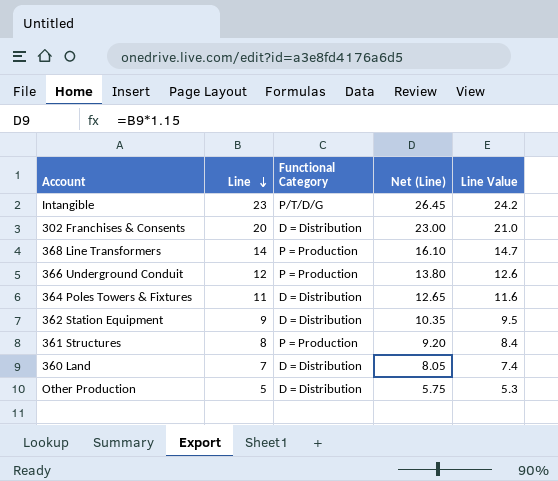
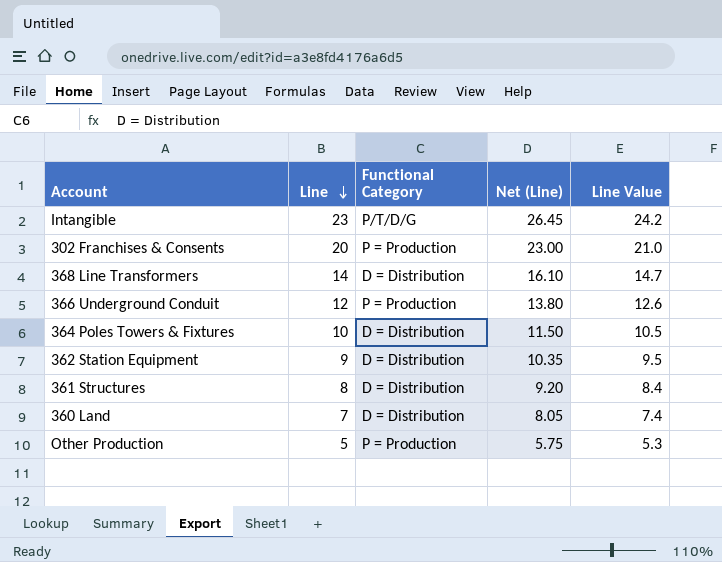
302 Franchises & Consents | Functional Category: D = Distribution -> P = Production
368 Line Transformers | Functional Category: P = Production -> D = Distribution
364 Poles Towers & Fixtures | Line: 11 -> 10
364 Poles Towers & Fixtures | Net (Line): 12.65 -> 11.50
364 Poles Towers & Fixtures | Line Value: 11.6 -> 10.5
361 Structures | Functional Category: P = Production -> D = Distribution
Other Production | Functional Category: D = Distribution -> P = Production

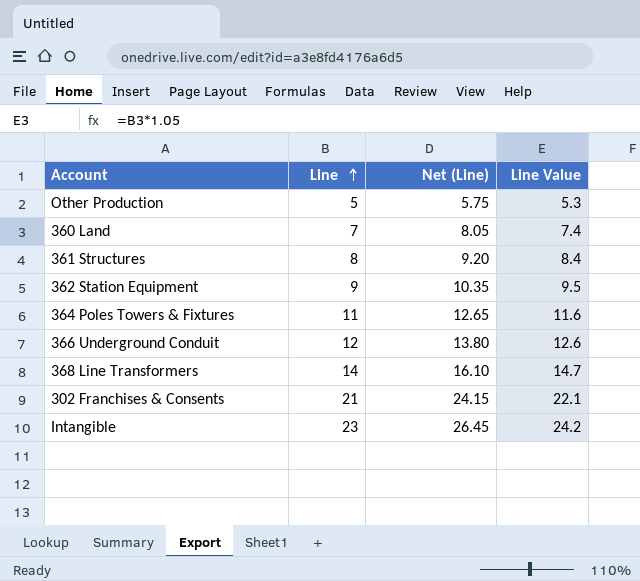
row order: Line descending -> Line ascending
column Functional Category | position: 3 -> none
364 Poles Towers & Fixtures | Line: 10 -> 11
364 Poles Towers & Fixtures | Net (Line): 11.50 -> 12.65
364 Poles Towers & Fixtures | Line Value: 10.5 -> 11.6
302 Franchises & Consents | Line: 20 -> 21
302 Franchises & Consents | Net (Line): 23.00 -> 24.15
302 Franchises & Consents | Line Value: 21.0 -> 22.1

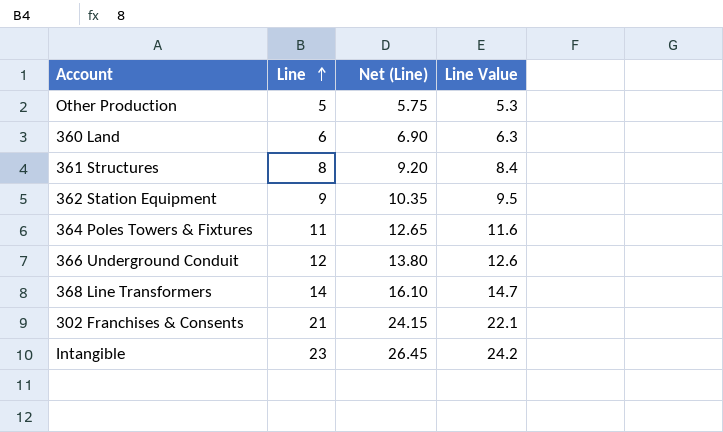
360 Land | Line: 7 -> 6
360 Land | Net (Line): 8.05 -> 6.90
360 Land | Line Value: 7.4 -> 6.3

